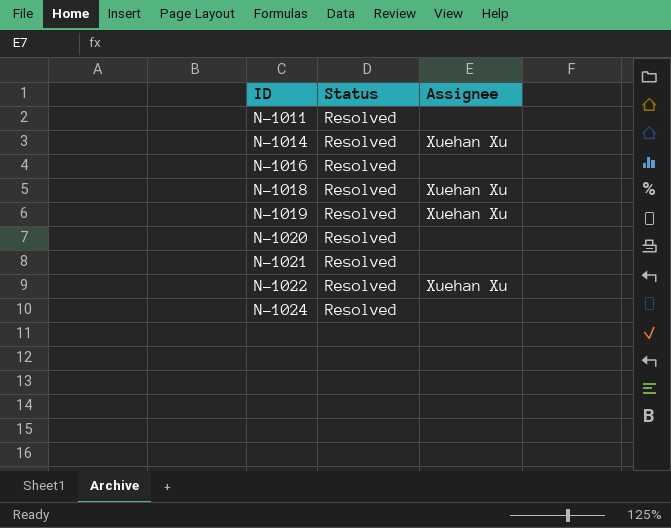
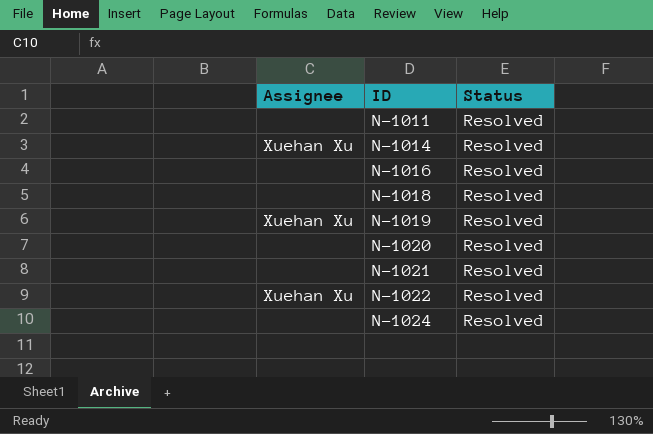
column Assignee | position: 3 -> 1
N-1018 | Assignee: Xuehan Xu -> none

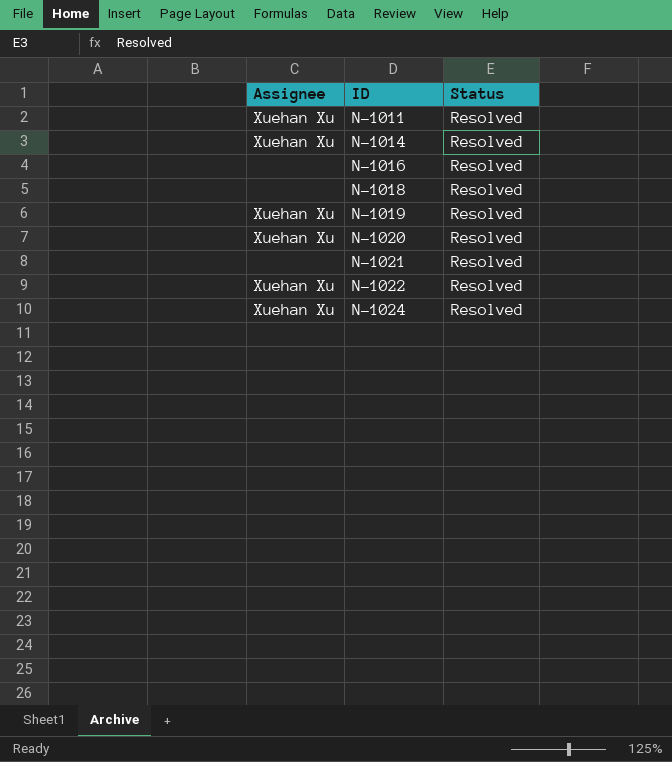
N-1011 | Assignee: none -> Xuehan Xu
N-1020 | Assignee: none -> Xuehan Xu
N-1024 | Assignee: none -> Xuehan Xu

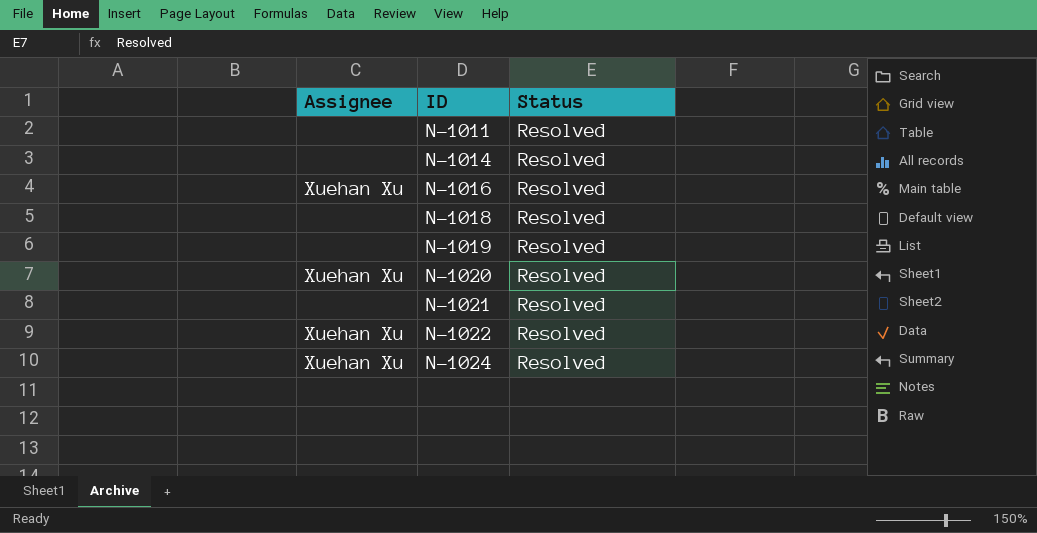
N-1011 | Assignee: Xuehan Xu -> none
N-1014 | Assignee: Xuehan Xu -> none
N-1016 | Assignee: none -> Xuehan Xu
N-1019 | Assignee: Xuehan Xu -> none

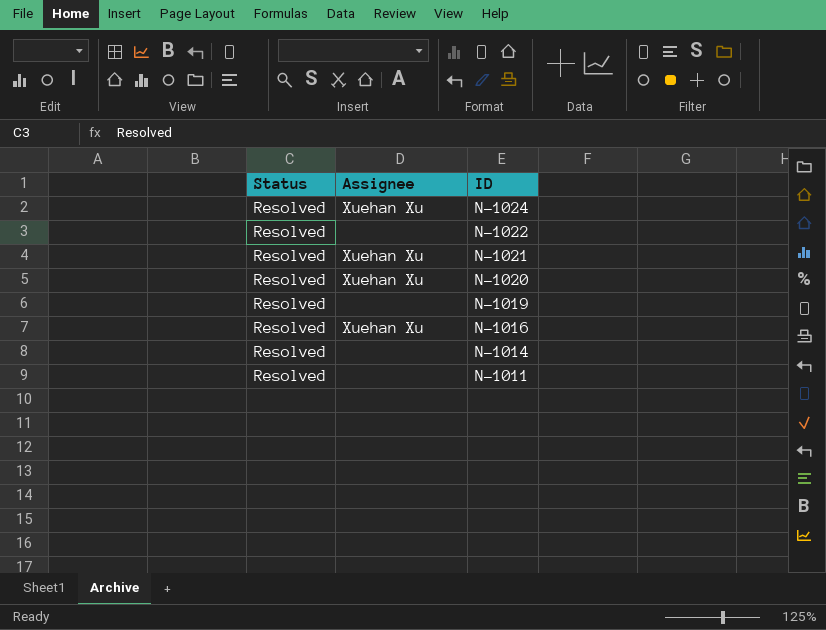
row order: ID ascending -> ID descending
column Status | position: 3 -> 1
row N-1018: none | Resolved -> none
N-1022 | Assignee: Xuehan Xu -> none
N-1021 | Assignee: none -> Xuehan Xu

